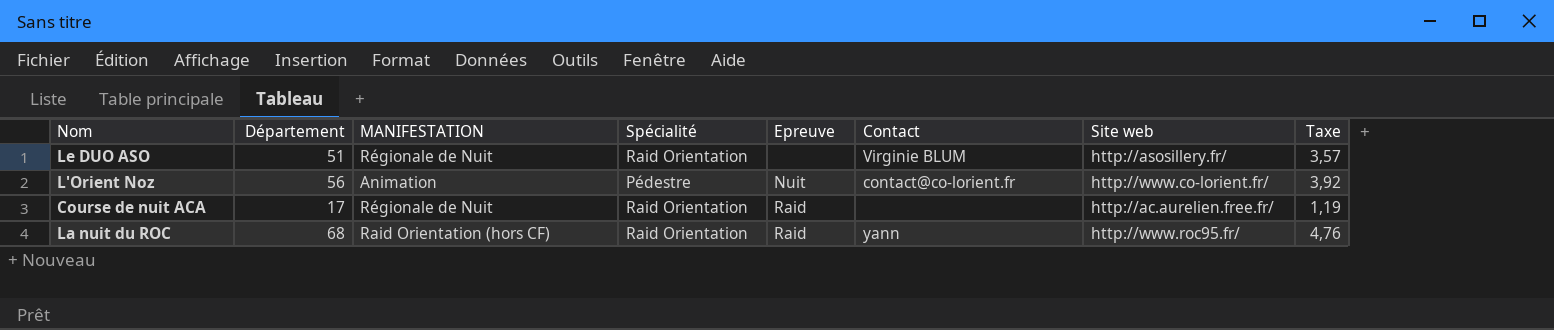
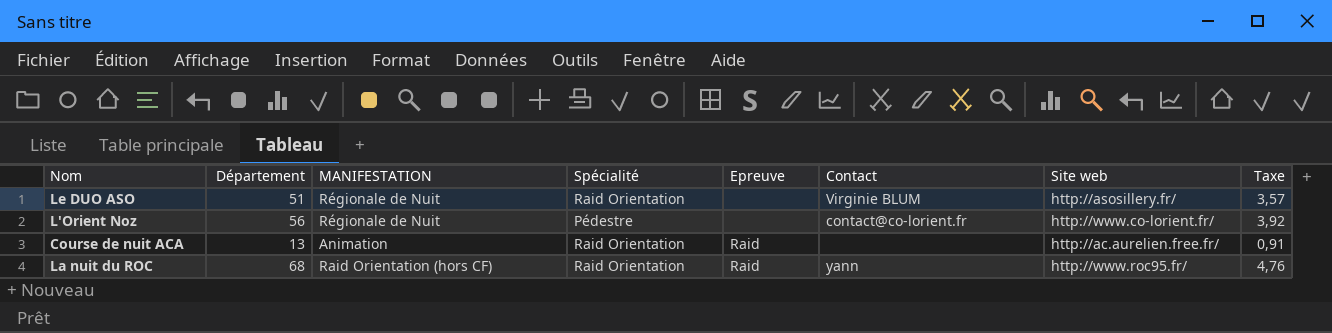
L'Orient Noz | MANIFESTATION: Animation -> Régionale de Nuit
L'Orient Noz | Epreuve: Nuit -> none
Course de nuit ACA | Département: 17 -> 13
Course de nuit ACA | MANIFESTATION: Régionale de Nuit -> Animation
Course de nuit ACA | Taxe: 1,19 -> 0,91

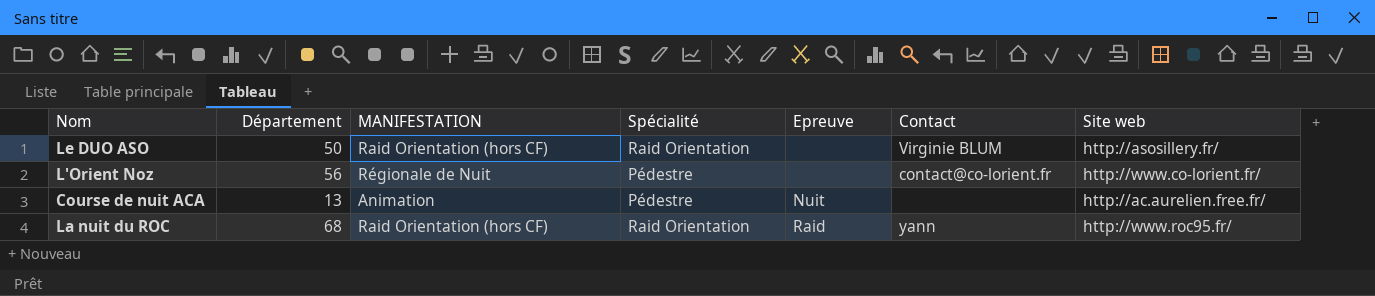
column Taxe | formula: [Département] * 0,07 -> none
Le DUO ASO | Département: 51 -> 50
Le DUO ASO | MANIFESTATION: Régionale de Nuit -> Raid Orientation (hors CF)
Course de nuit ACA | Spécialité: Raid Orientation -> Pédestre
Course de nuit ACA | Epreuve: Raid -> Nuit

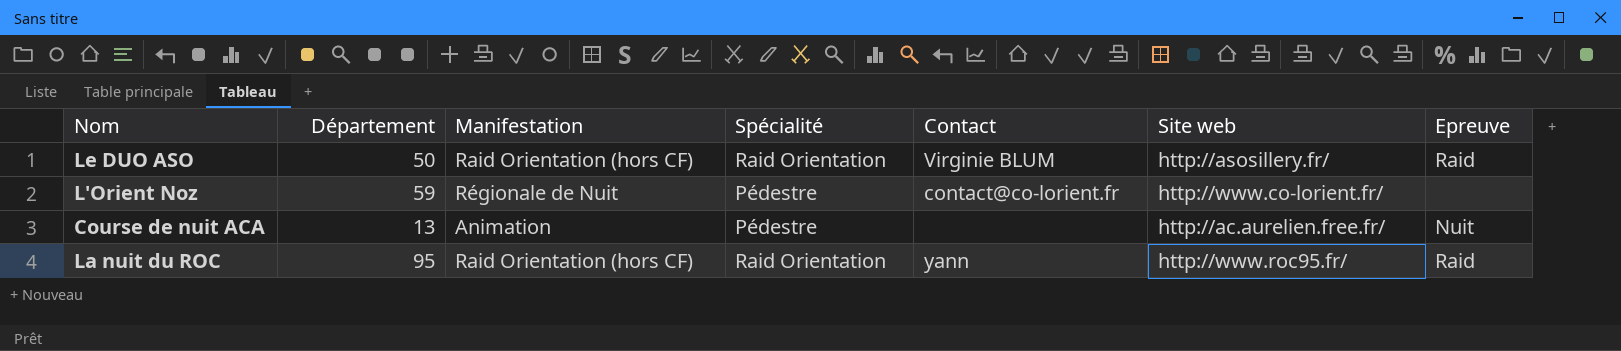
column name: MANIFESTATION -> Manifestation
column Epreuve | position: 5 -> 7
Le DUO ASO | Epreuve: none -> Raid
L'Orient Noz | Département: 56 -> 59
La nuit du ROC | Département: 68 -> 95

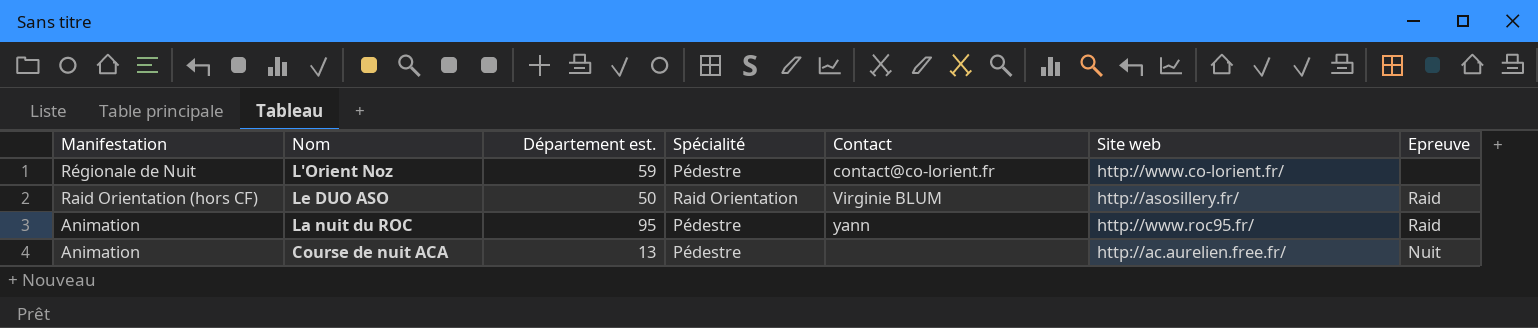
row order: none -> Manifestation descending
column Manifestation | position: 3 -> 1
column name: Département -> Département est.
La nuit du ROC | Manifestation: Raid Orientation (hors CF) -> Animation
La nuit du ROC | Spécialité: Raid Orientation -> Pédestre

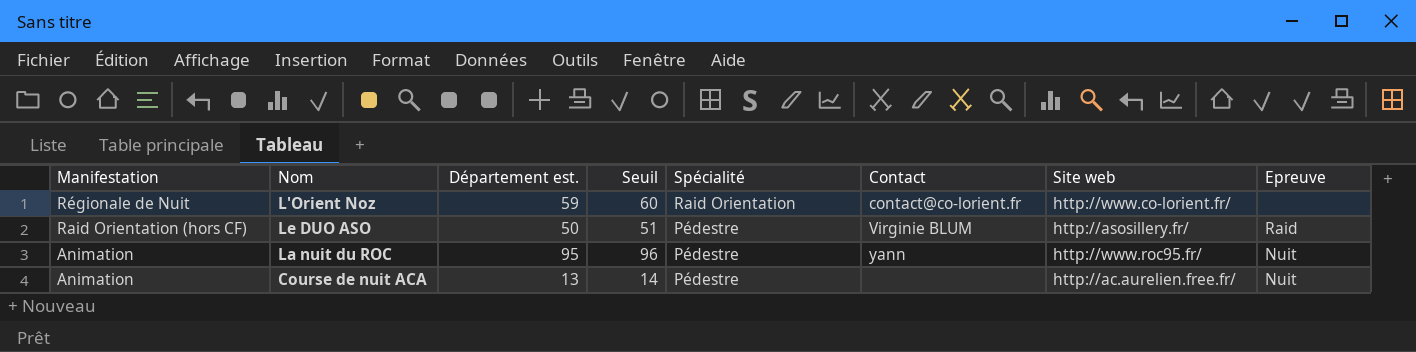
column Seuil | formula: none -> [Département est.] + 1
L'Orient Noz | Spécialité: Pédestre -> Raid Orientation
Le DUO ASO | Spécialité: Raid Orientation -> Pédestre
La nuit du ROC | Epreuve: Raid -> Nuit

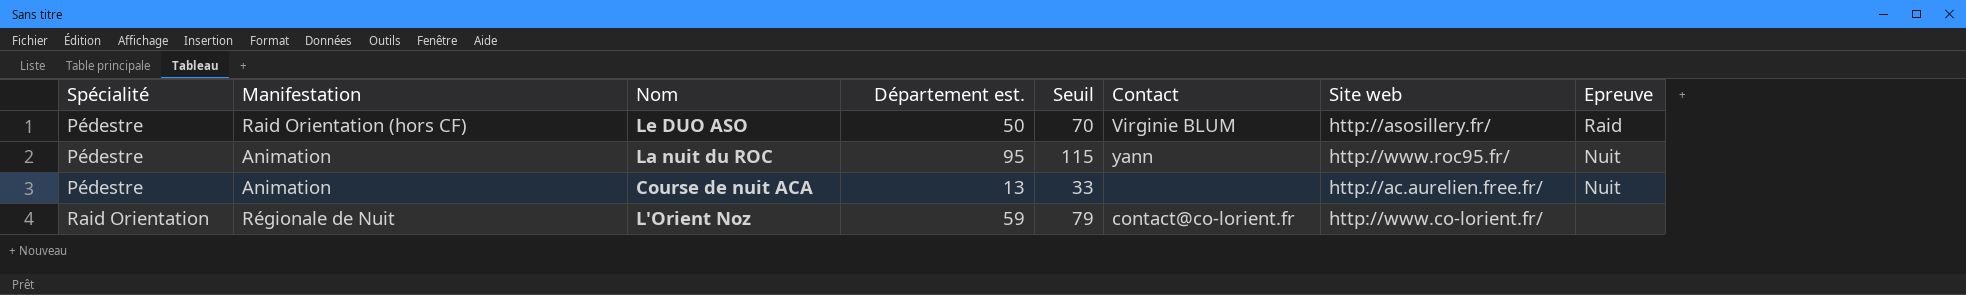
row order: Manifestation descending -> Spécialité ascending
column Spécialité | position: 5 -> 1
column Seuil | formula: [Département est.] + 1 -> [Département est.] + 20

